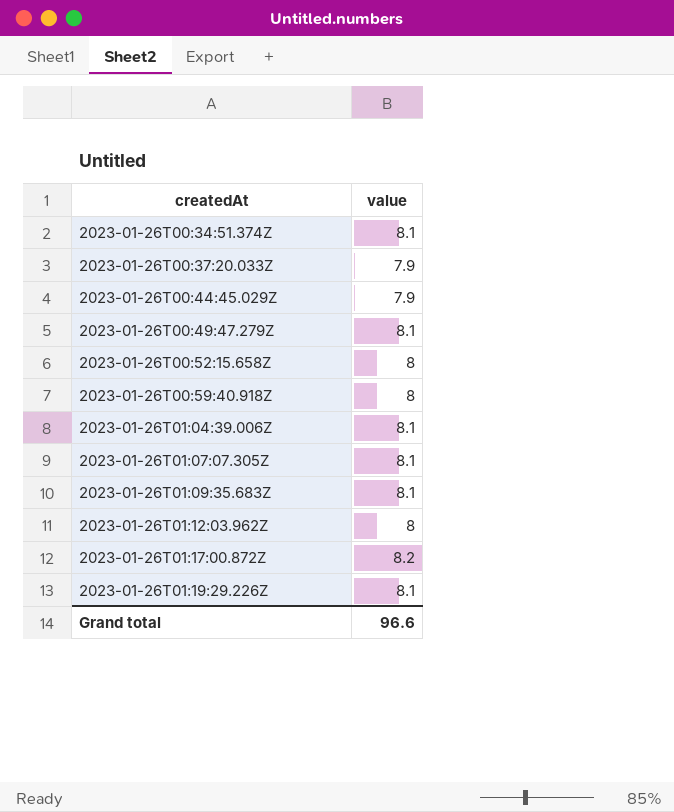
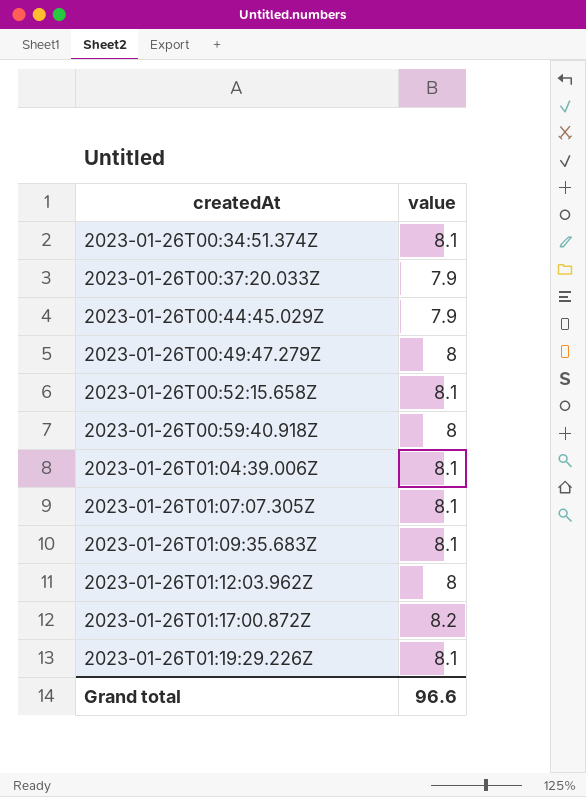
2023-01-26T00:49:47.279Z | value: 8.1 -> 8
2023-01-26T00:52:15.658Z | value: 8 -> 8.1

